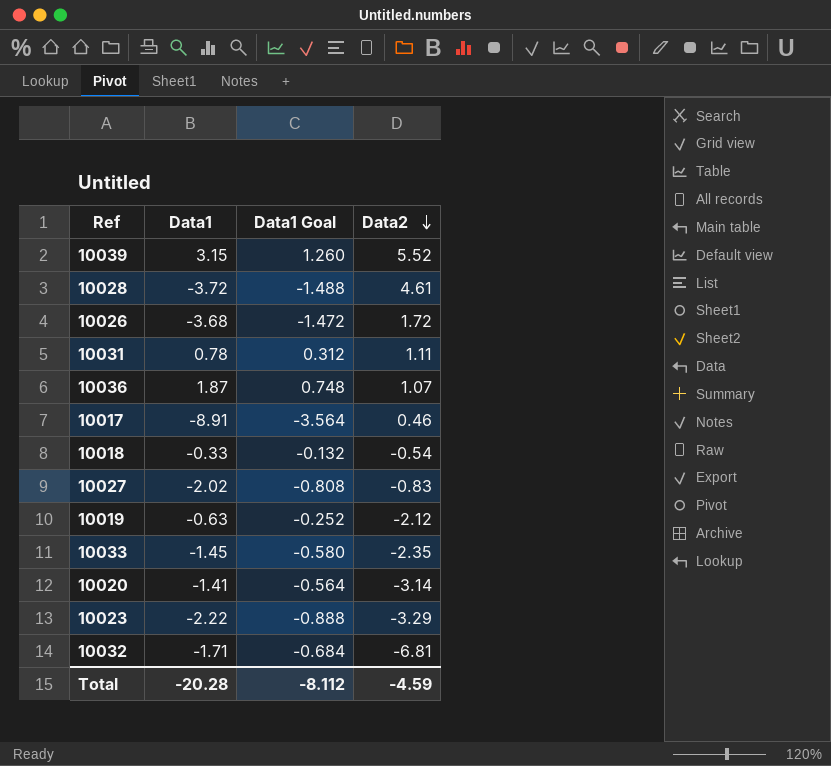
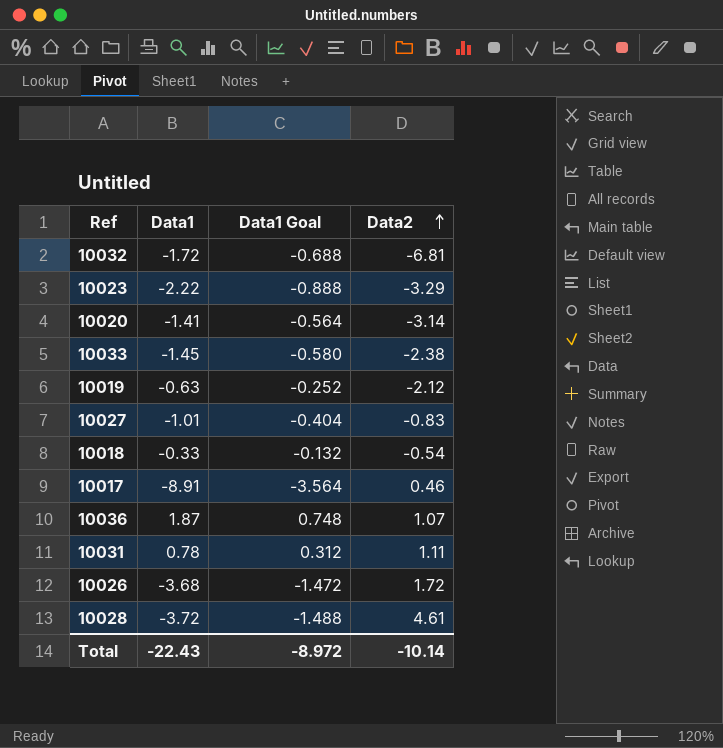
row order: Data2 descending -> Data2 ascending
row 10039: 3.15 | 1.260 | 5.52 -> none
10032 | Data1: -1.71 -> -1.72
10032 | Data1 Goal: -0.684 -> -0.688
10033 | Data2: -2.35 -> -2.38
10027 | Data1: -2.02 -> -1.01
10027 | Data1 Goal: -0.808 -> -0.404
Total | Data1: -20.28 -> -22.43
Total | Data1 Goal: -8.112 -> -8.972
Total | Data2: -4.59 -> -10.14

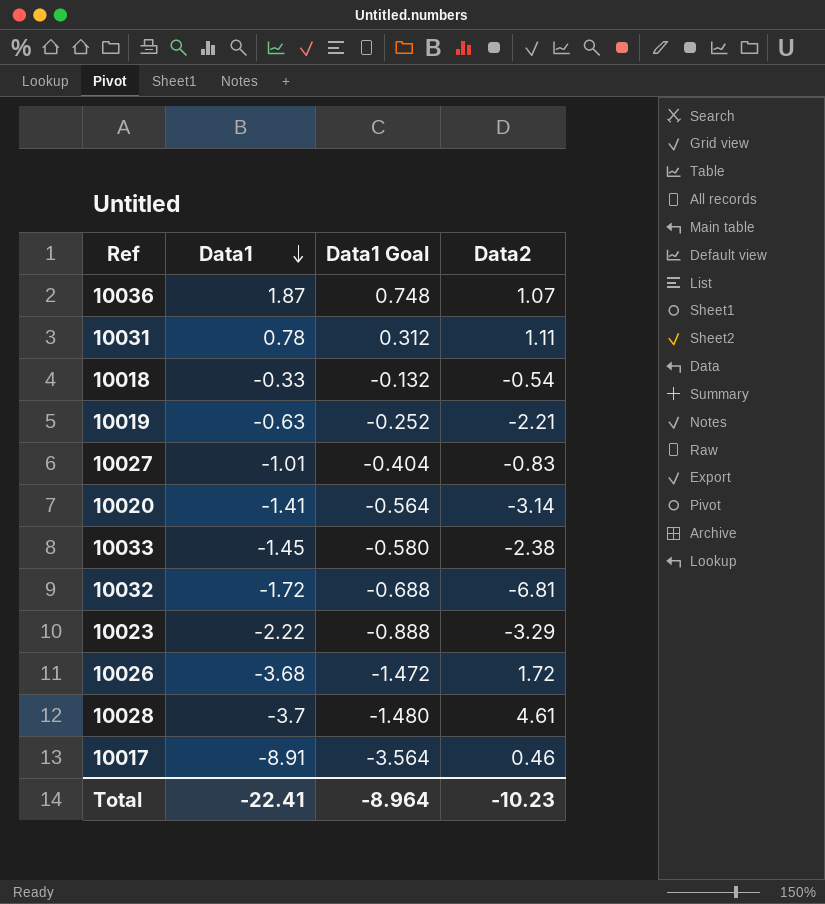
row order: Data2 ascending -> Data1 descending
10019 | Data2: -2.12 -> -2.21
10028 | Data1: -3.72 -> -3.7
10028 | Data1 Goal: -1.488 -> -1.480
Total | Data1: -22.43 -> -22.41
Total | Data1 Goal: -8.972 -> -8.964
Total | Data2: -10.14 -> -10.23

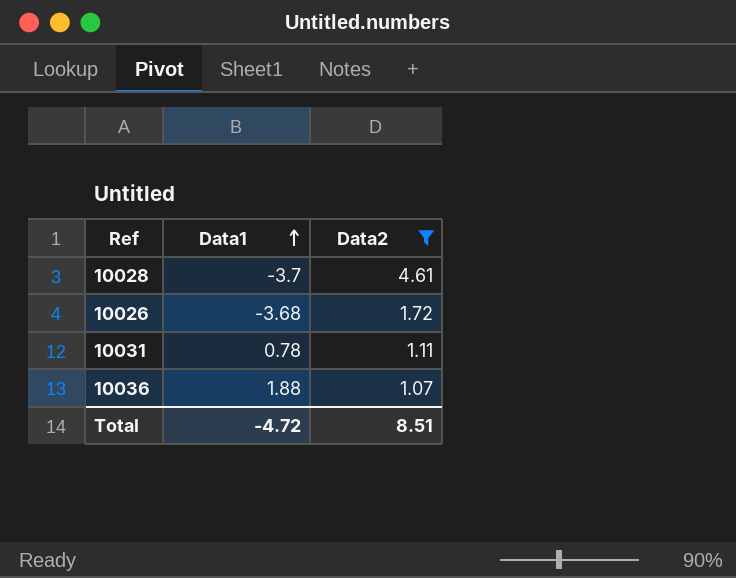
filter: none -> Data2 >= 1.07
row order: Data1 descending -> Data1 ascending
column Data1 Goal | formula: [Data1] * 0.4 -> none
10036 | Data1: 1.87 -> 1.88
Total | Data1: -22.41 -> -4.72
Total | Data2: -10.23 -> 8.51

